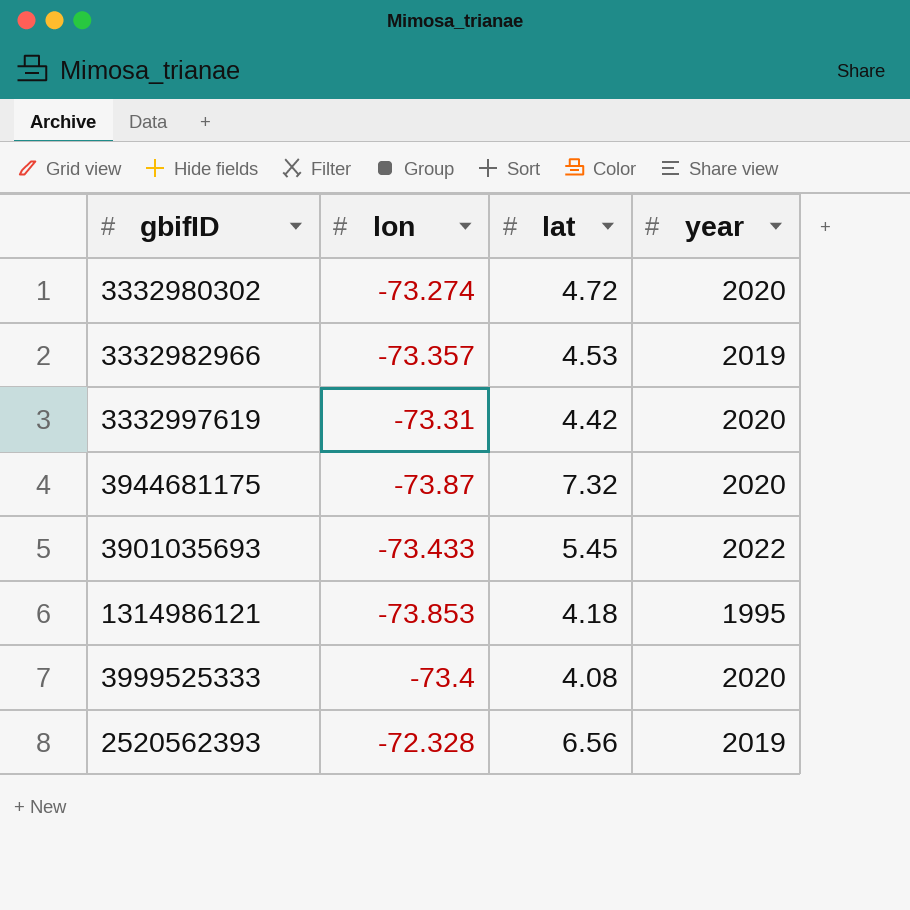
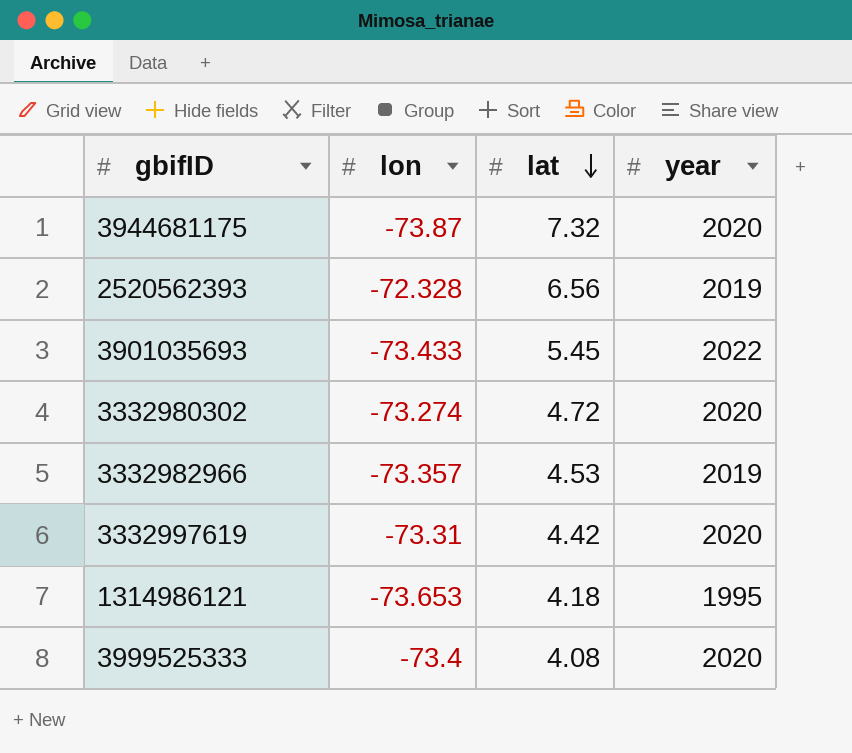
row order: none -> lat descending
1314986121 | lon: -73.853 -> -73.653

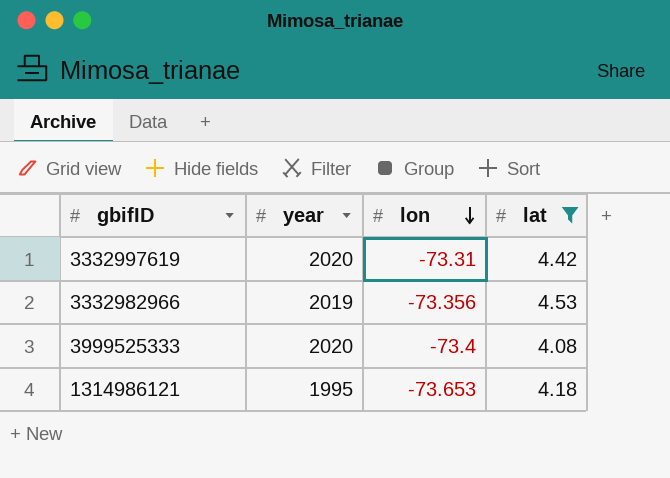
filter: none -> lat <= 4.53
row order: lat descending -> lon descending
column year | position: 4 -> 2
3332982966 | lon: -73.357 -> -73.356

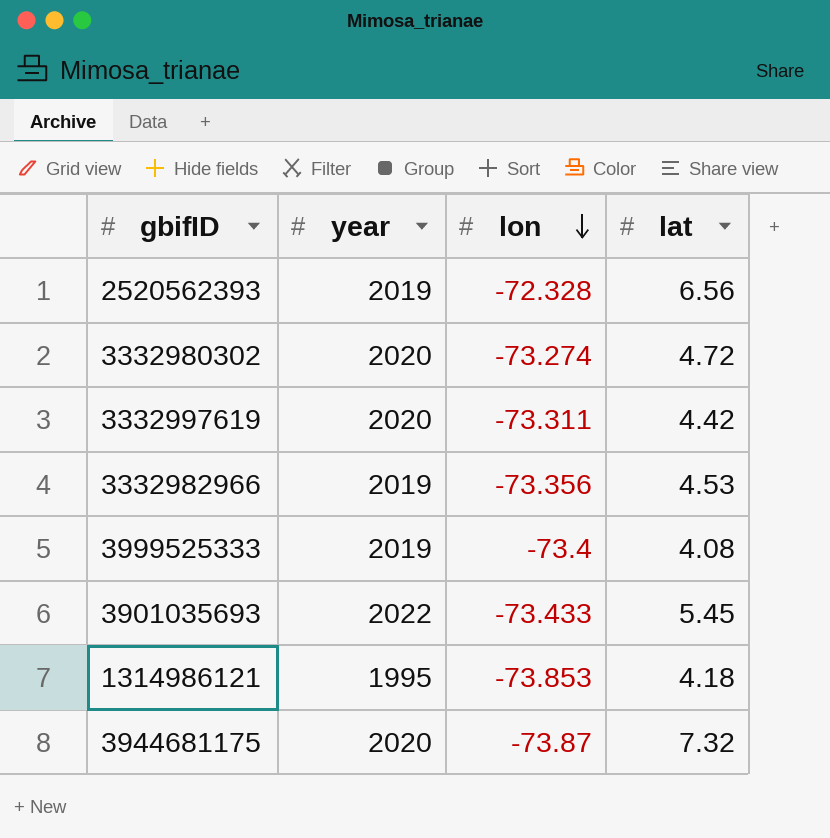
filter: lat <= 4.53 -> none
3332997619 | lon: -73.31 -> -73.311
3999525333 | year: 2020 -> 2019
1314986121 | lon: -73.653 -> -73.853

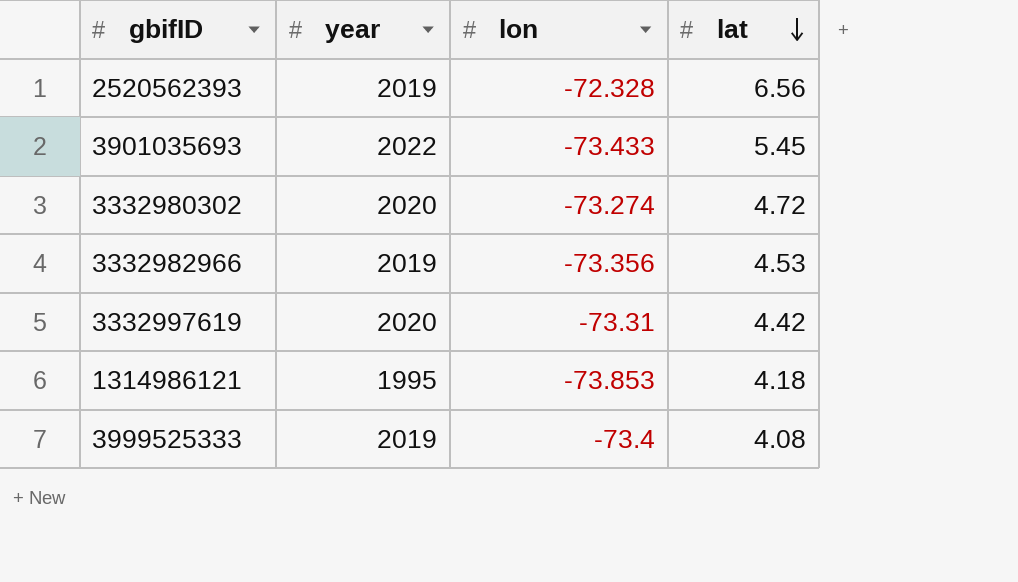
row order: lon descending -> lat descending
row 3944681175: 2020 | -73.87 | 7.32 -> none
3332997619 | lon: -73.311 -> -73.31

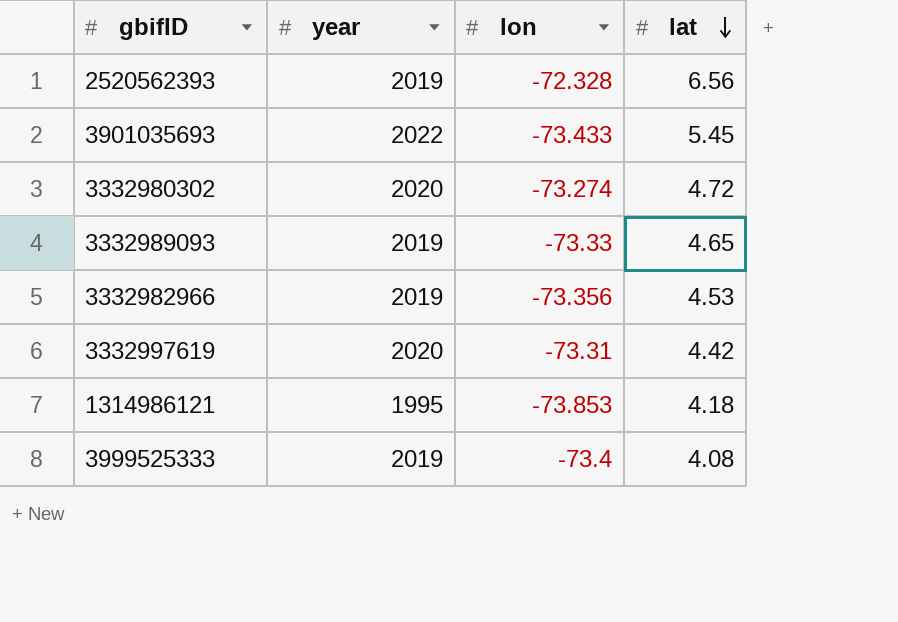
row 3332989093: none -> 2019 | -73.33 | 4.65

